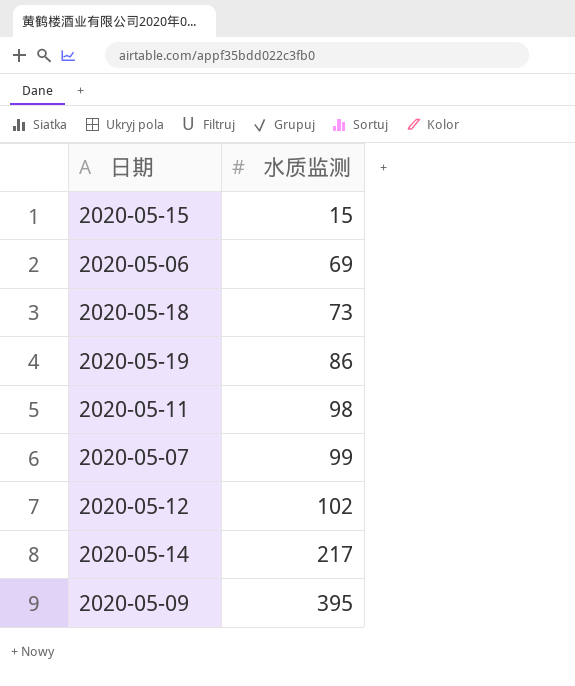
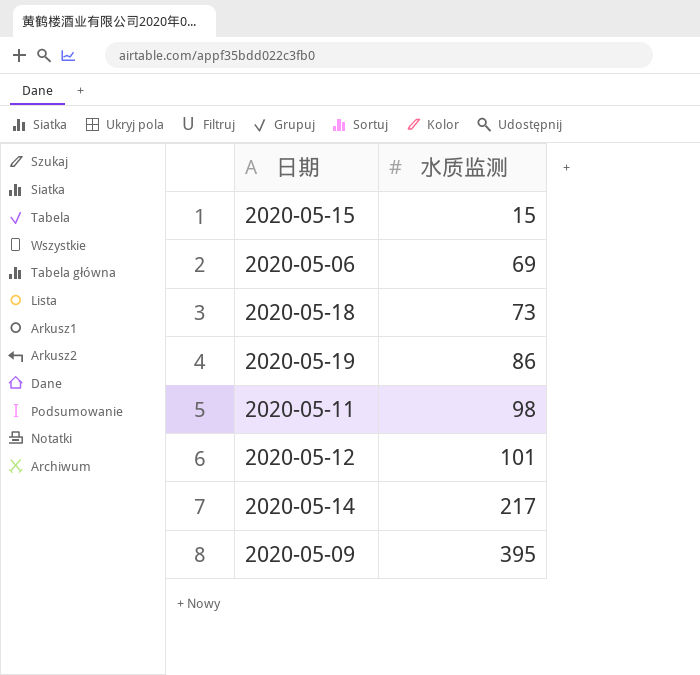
row 2020-05-07: 99 -> none
2020-05-12 | 水质监测: 102 -> 101

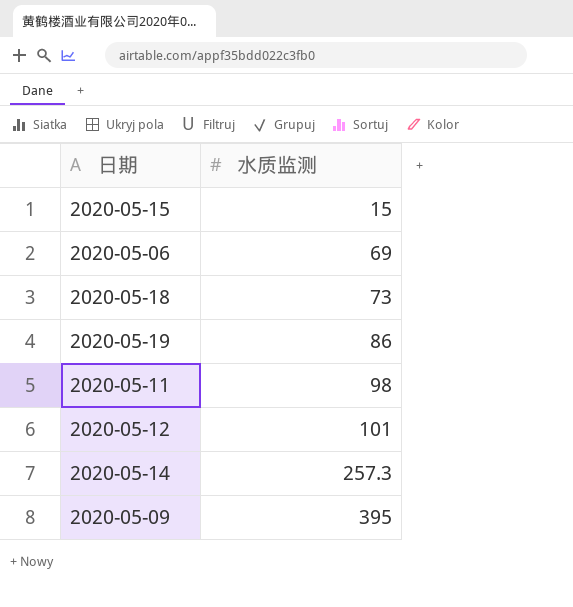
2020-05-14 | 水质监测: 217 -> 257.3

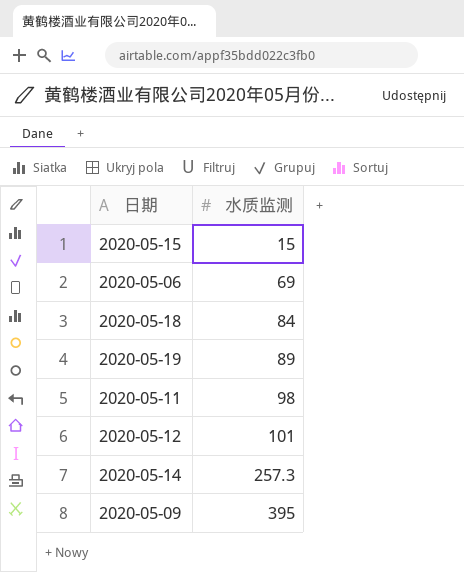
2020-05-18 | 水质监测: 73 -> 84
2020-05-19 | 水质监测: 86 -> 89

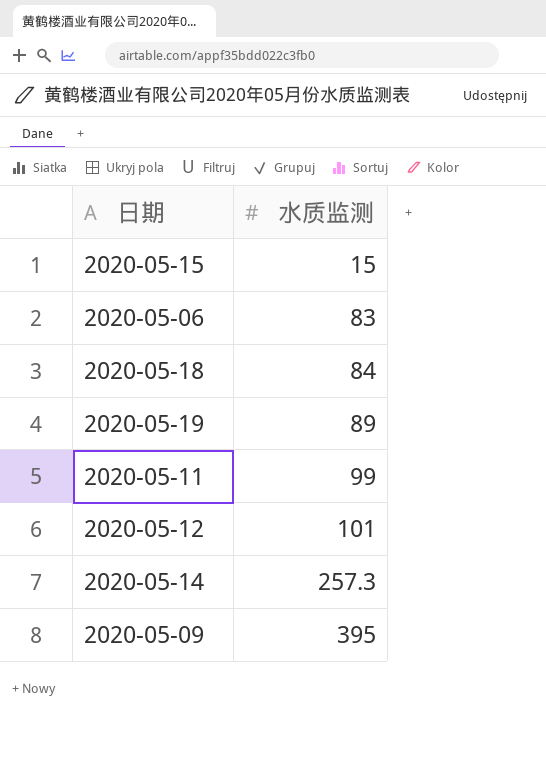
2020-05-06 | 水质监测: 69 -> 83
2020-05-11 | 水质监测: 98 -> 99

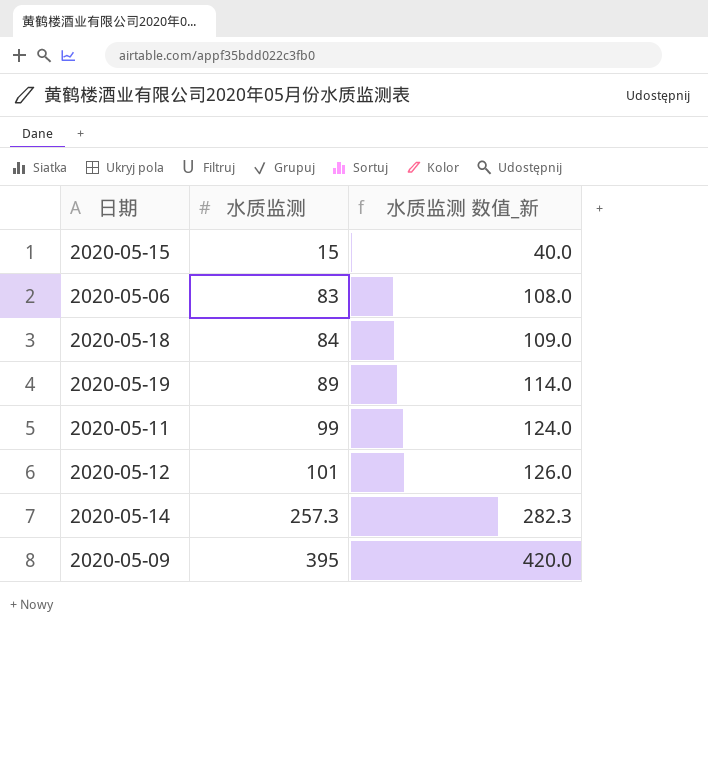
column 水质监测 数值_新 | formula: none -> [水质监测] + 25

